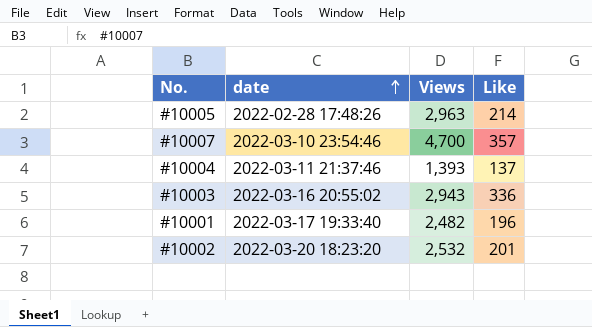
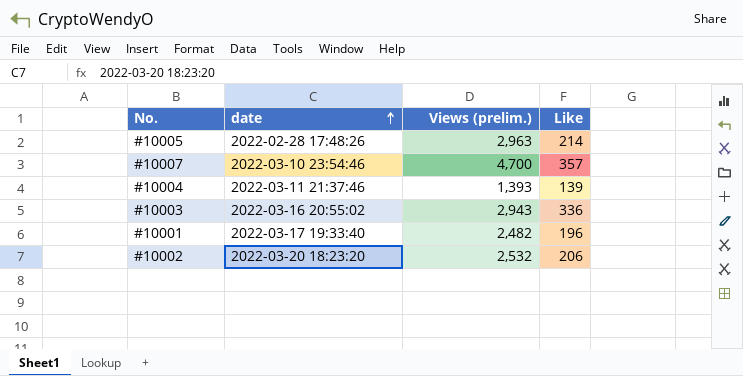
column name: Views -> Views (prelim.)
#10004 | Like: 137 -> 139
#10002 | Like: 201 -> 206

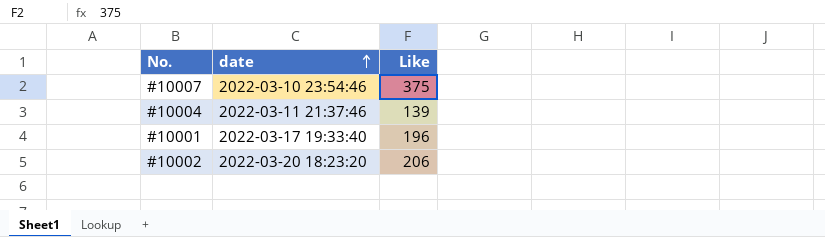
column Views (prelim.) | position: 3 -> none
row #10005: 2022-02-28 17:48:26 | 2,963 | 214 -> none
row #10003: 2022-03-16 20:55:02 | 2,943 | 336 -> none
#10007 | Like: 357 -> 375

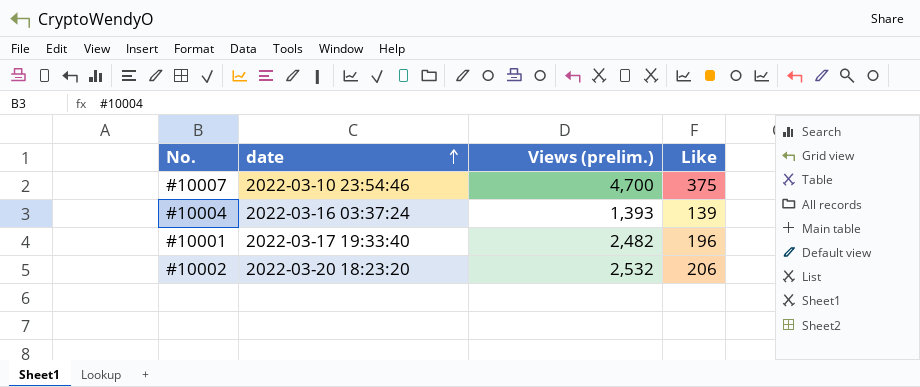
column Views (prelim.) | position: none -> 3
#10004 | date: 2022-03-11 21:37:46 -> 2022-03-16 03:37:24

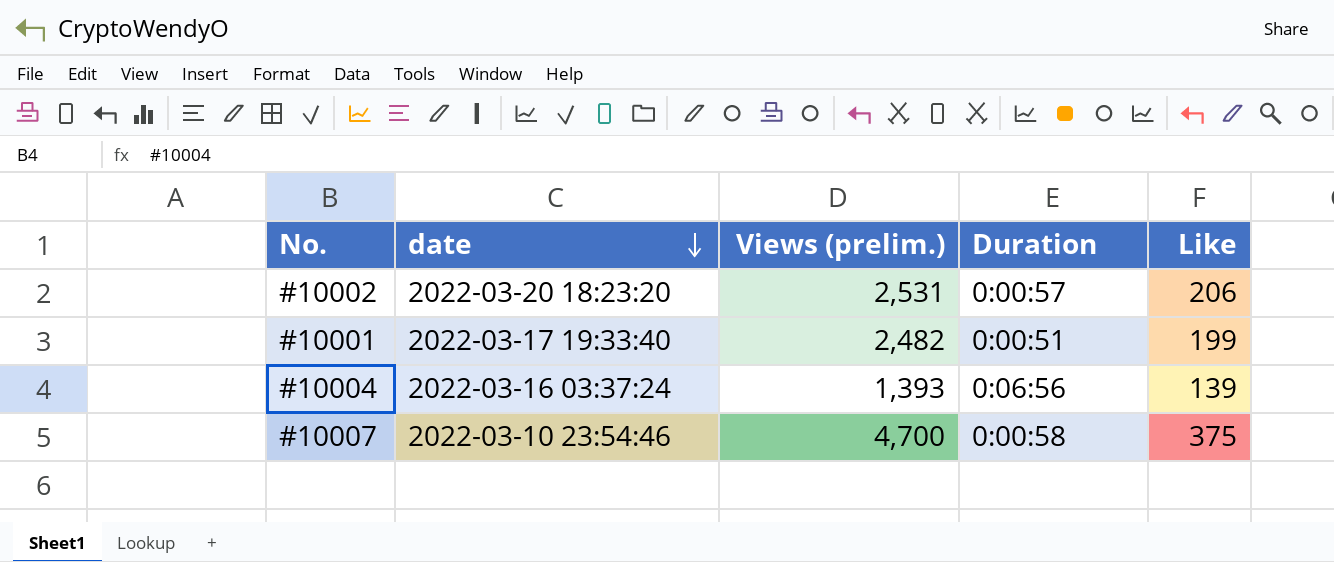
row order: date ascending -> date descending
column Duration | position: none -> 4
#10002 | Views (prelim.): 2,532 -> 2,531
#10001 | Like: 196 -> 199

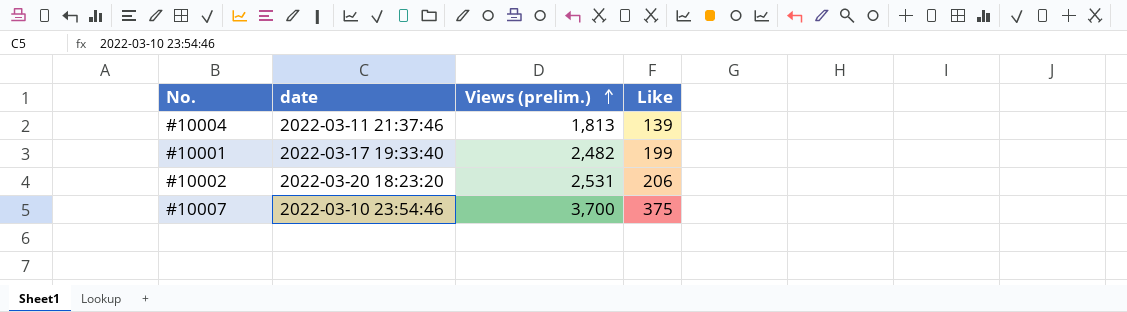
row order: date descending -> Views (prelim.) ascending
column Duration | position: 4 -> none
#10004 | date: 2022-03-16 03:37:24 -> 2022-03-11 21:37:46
#10004 | Views (prelim.): 1,393 -> 1,813
#10007 | Views (prelim.): 4,700 -> 3,700

